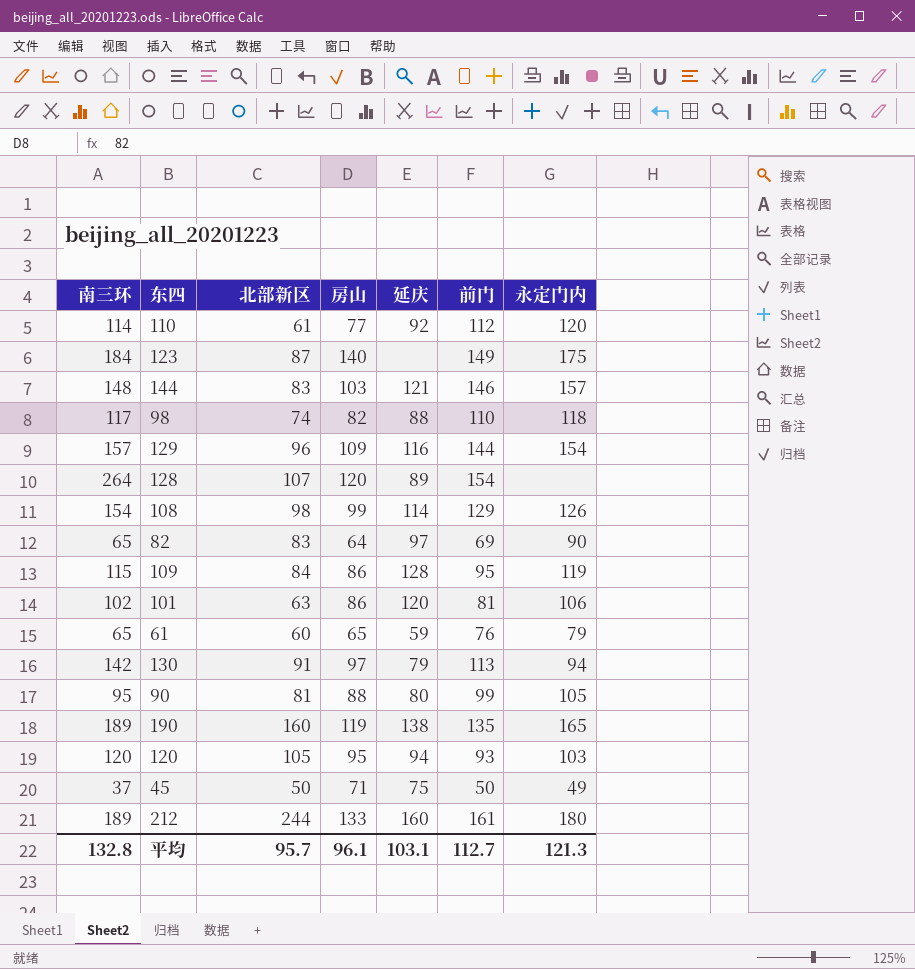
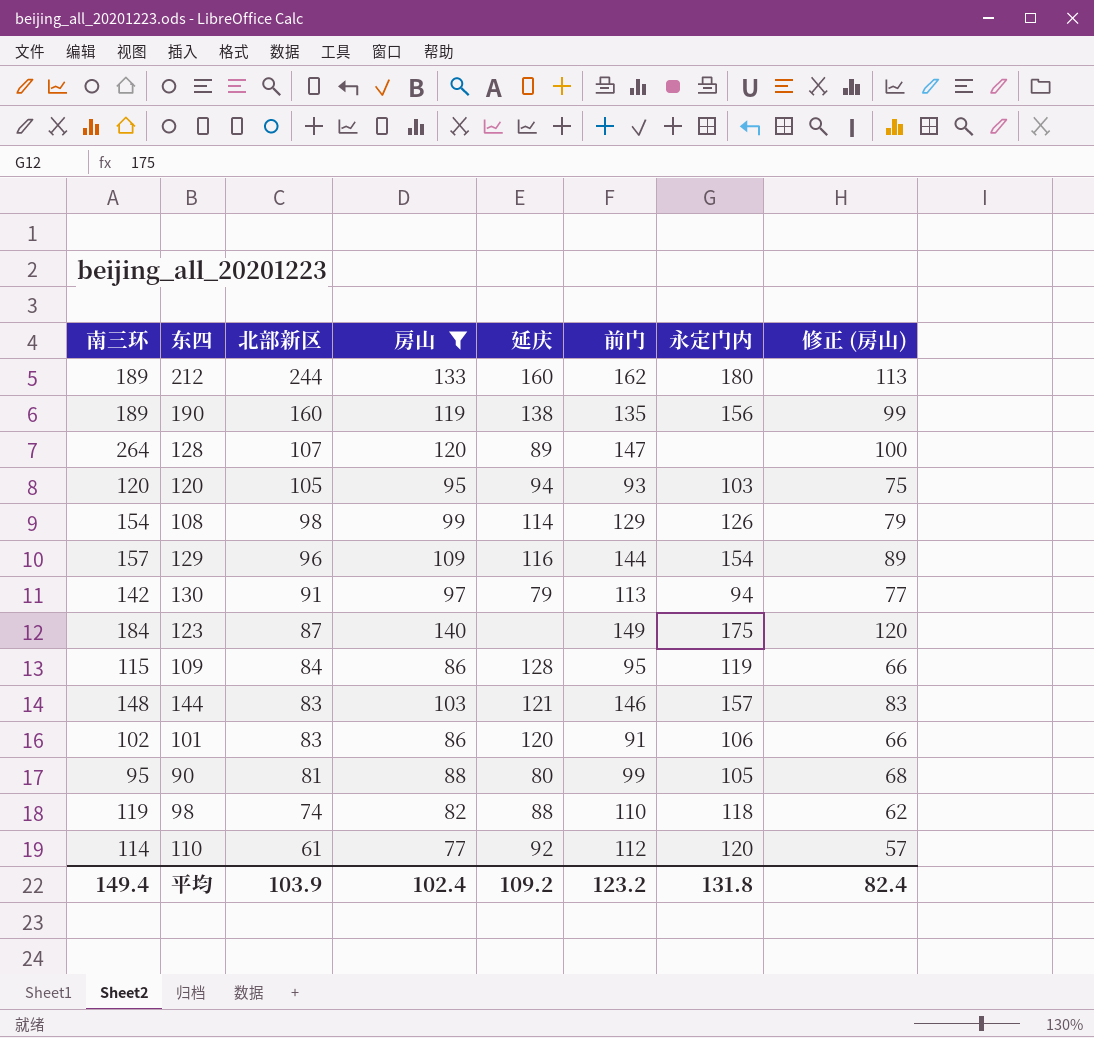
filter: none -> 房山 >= 77
row order: none -> 北部新区 descending
column 修正 (房山) | formula: none -> [房山] - 20
212 | 前门: 161 -> 162
190 | 永定门内: 165 -> 156
128 | 前门: 154 -> 147
101 | 北部新区: 63 -> 83
101 | 前门: 81 -> 91
98 | 南三环: 117 -> 119
平均 | 南三环: 132.8 -> 149.4
平均 | 北部新区: 95.7 -> 103.9
平均 | 房山: 96.1 -> 102.4
平均 | 延庆: 103.1 -> 109.2
平均 | 前门: 112.7 -> 123.2
平均 | 永定门内: 121.3 -> 131.8

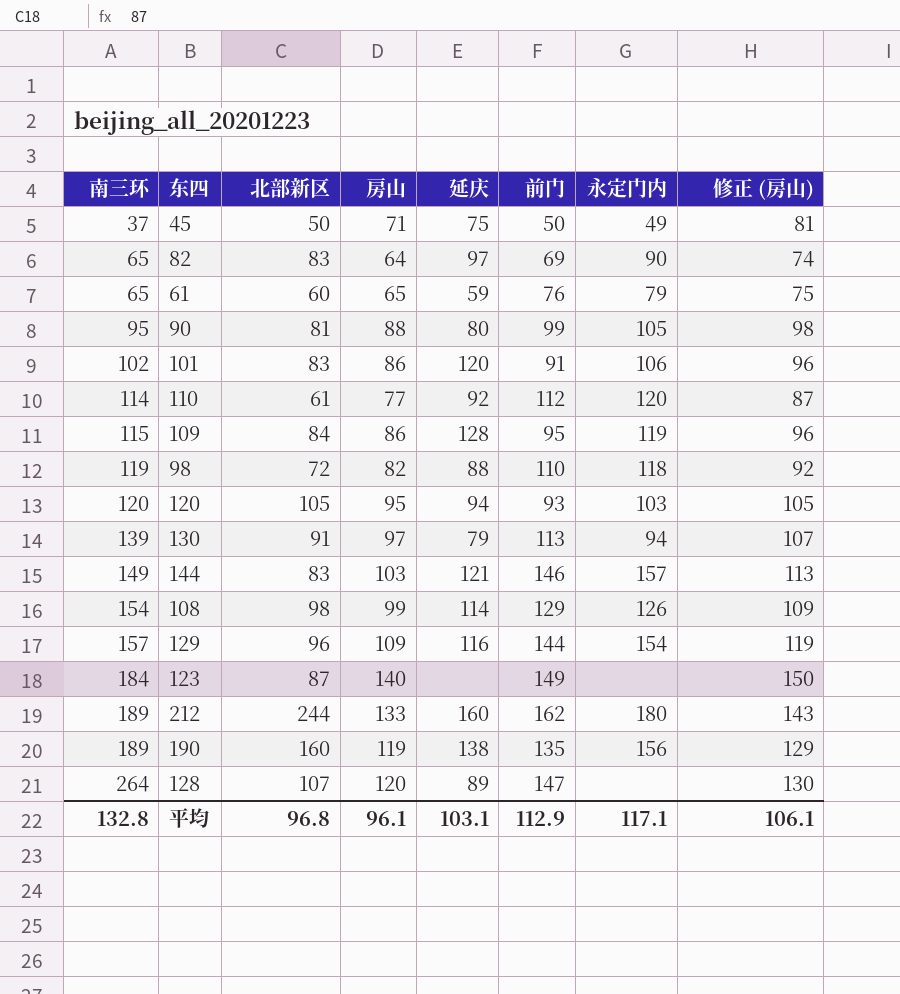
filter: 房山 >= 77 -> none
row order: 北部新区 descending -> 南三环 ascending
column 修正 (房山) | formula: [房山] - 20 -> [房山] + 10
98 | 北部新区: 74 -> 72
130 | 南三环: 142 -> 139
144 | 南三环: 148 -> 149
123 | 永定门内: 175 -> none
平均 | 南三环: 149.4 -> 132.8
平均 | 北部新区: 103.9 -> 96.8
平均 | 房山: 102.4 -> 96.1
平均 | 延庆: 109.2 -> 103.1
平均 | 前门: 123.2 -> 112.9
平均 | 永定门内: 131.8 -> 117.1
平均 | 修正 (房山): 82.4 -> 106.1

